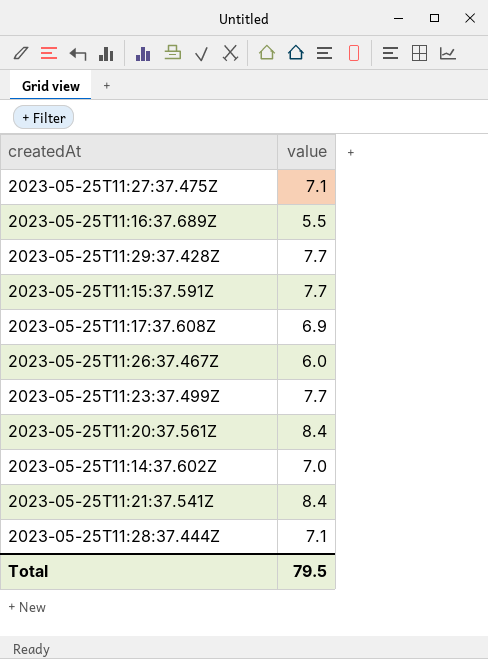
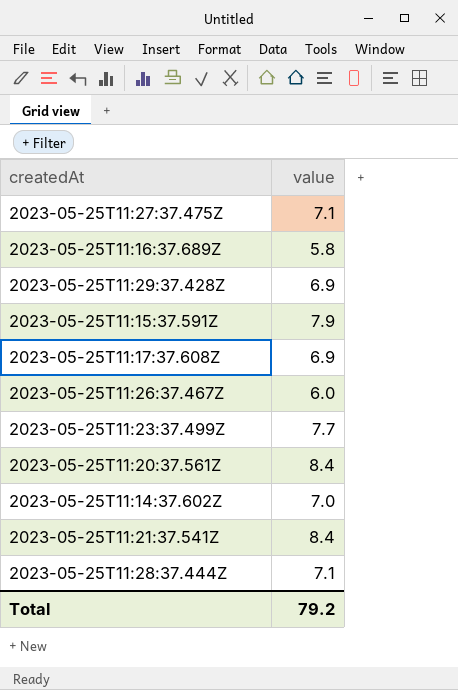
2023-05-25T11:16:37.689Z | value: 5.5 -> 5.8
2023-05-25T11:29:37.428Z | value: 7.7 -> 6.9
2023-05-25T11:15:37.591Z | value: 7.7 -> 7.9
Total | value: 79.5 -> 79.2

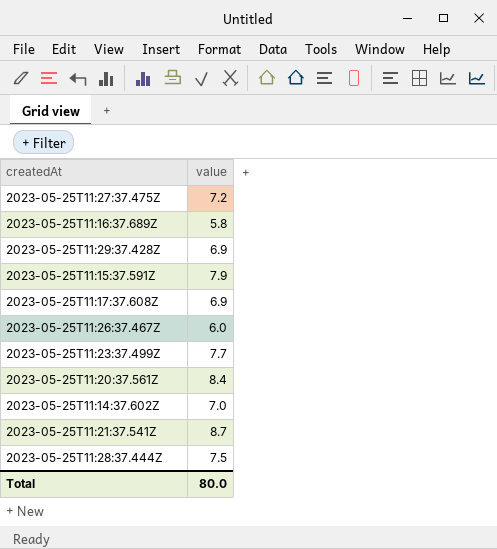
2023-05-25T11:27:37.475Z | value: 7.1 -> 7.2
2023-05-25T11:21:37.541Z | value: 8.4 -> 8.7
2023-05-25T11:28:37.444Z | value: 7.1 -> 7.5
Total | value: 79.2 -> 80.0

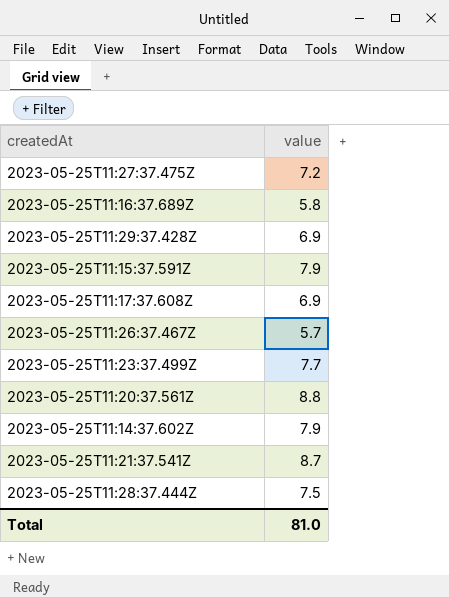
2023-05-25T11:26:37.467Z | value: 6.0 -> 5.7
2023-05-25T11:20:37.561Z | value: 8.4 -> 8.8
2023-05-25T11:14:37.602Z | value: 7.0 -> 7.9
Total | value: 80.0 -> 81.0

